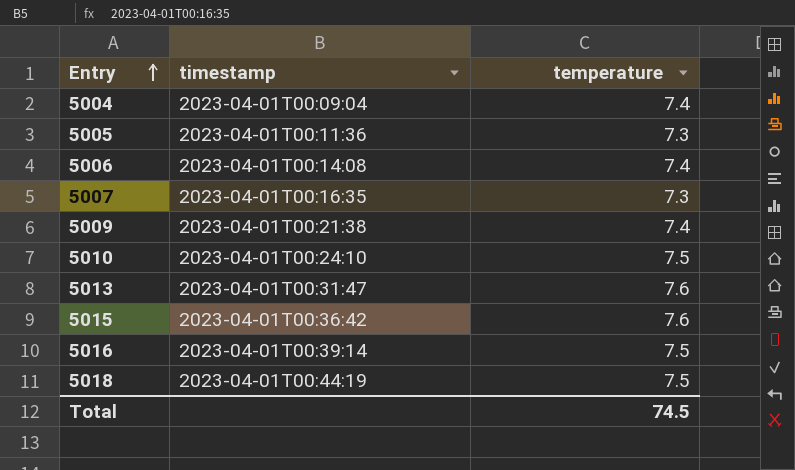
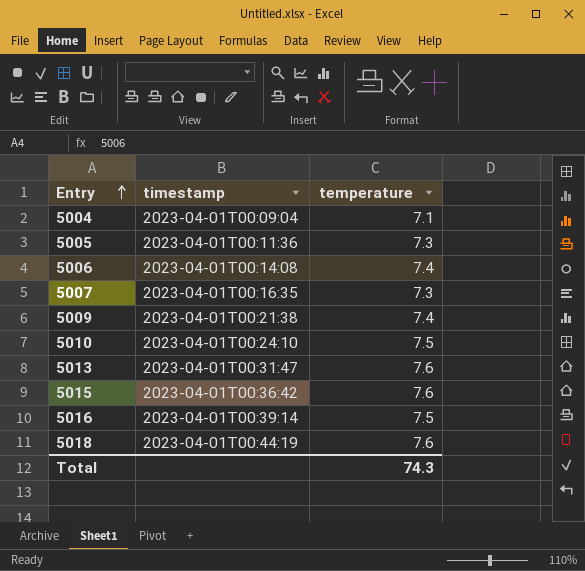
5004 | temperature: 7.4 -> 7.1
5018 | temperature: 7.5 -> 7.6
Total | temperature: 74.5 -> 74.3

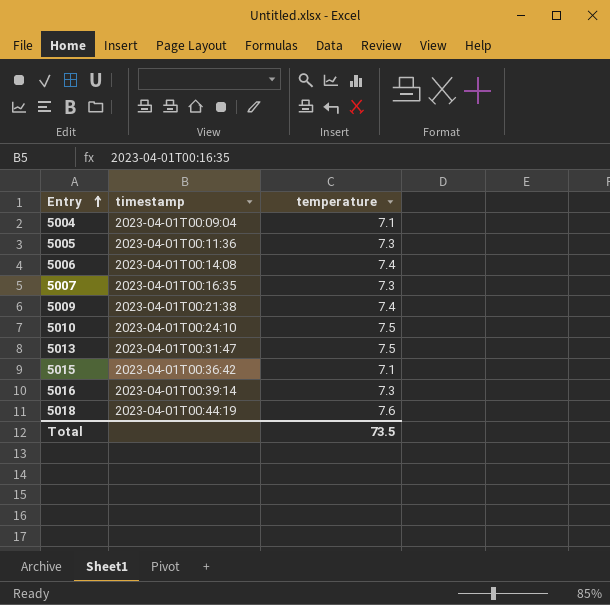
5013 | temperature: 7.6 -> 7.5
5015 | temperature: 7.6 -> 7.1
5016 | temperature: 7.5 -> 7.3
Total | temperature: 74.3 -> 73.5

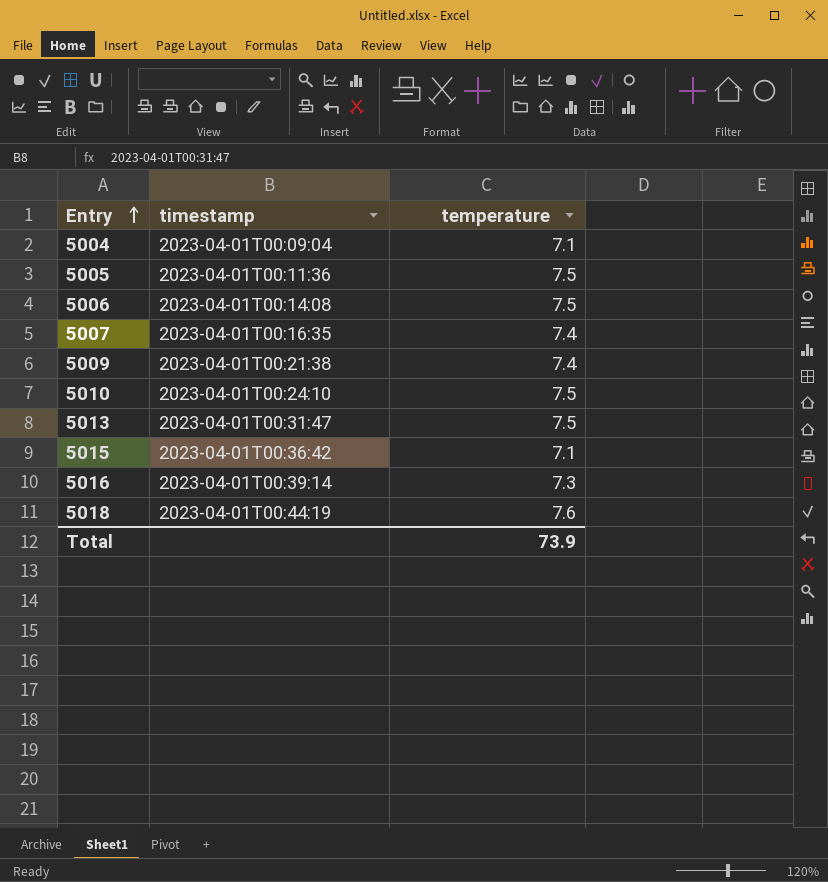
5005 | temperature: 7.3 -> 7.5
5006 | temperature: 7.4 -> 7.5
5007 | temperature: 7.3 -> 7.4
Total | temperature: 73.5 -> 73.9

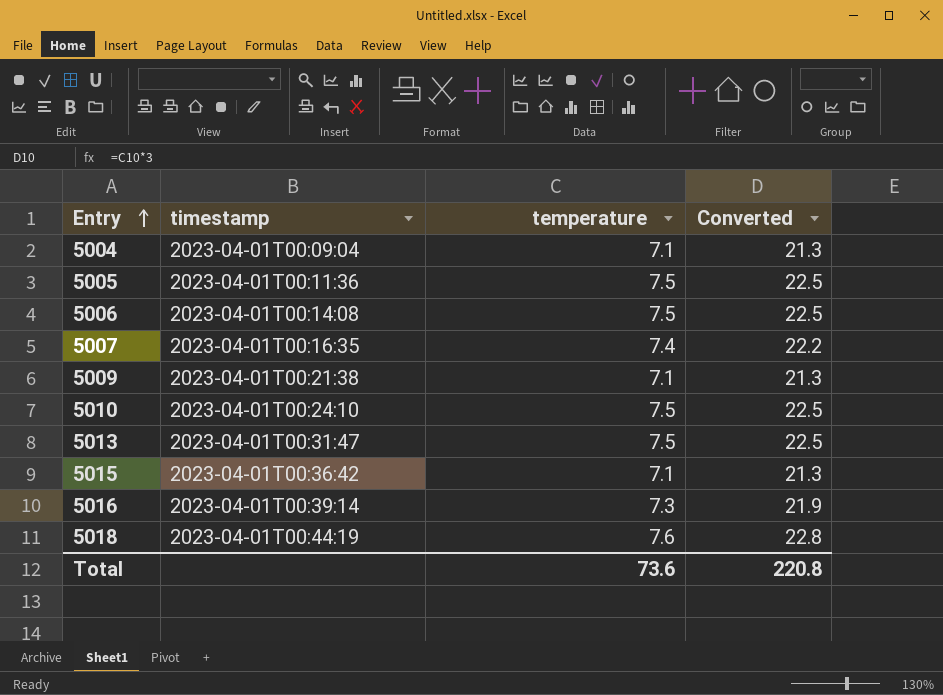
column Converted | formula: none -> [temperature] * 3
5009 | temperature: 7.4 -> 7.1
Total | temperature: 73.9 -> 73.6

